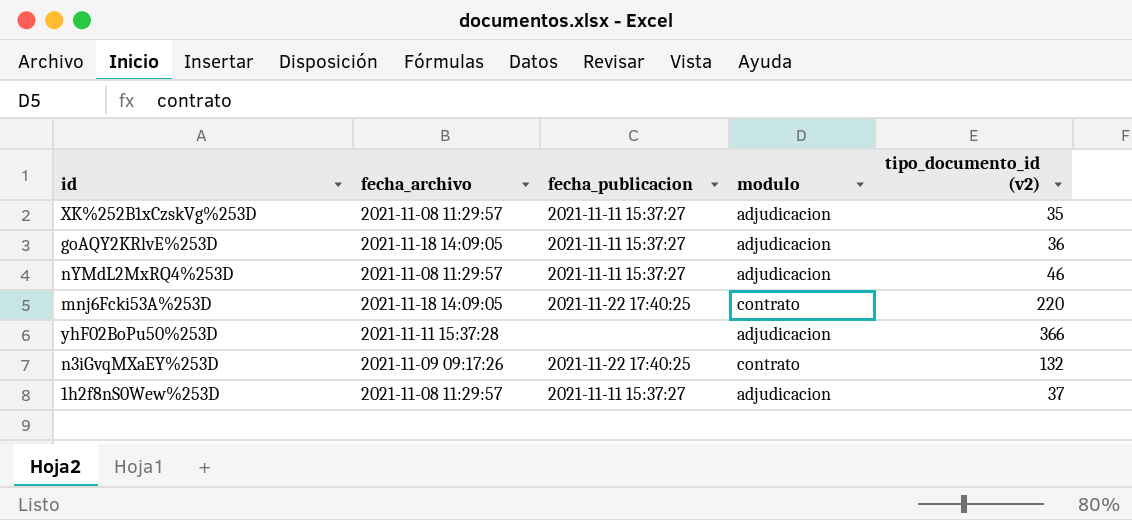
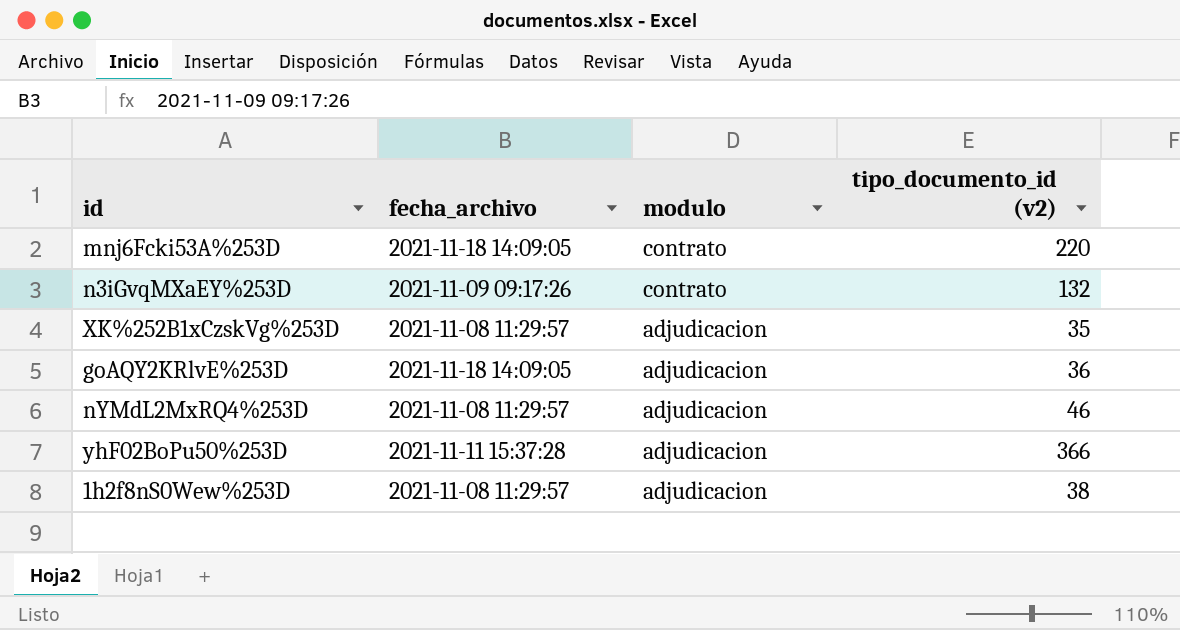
row order: none -> modulo descending
column fecha_publicacion | position: 3 -> none
1h2f8nS0Wew%253D | tipo_documento_id (v2): 37 -> 38

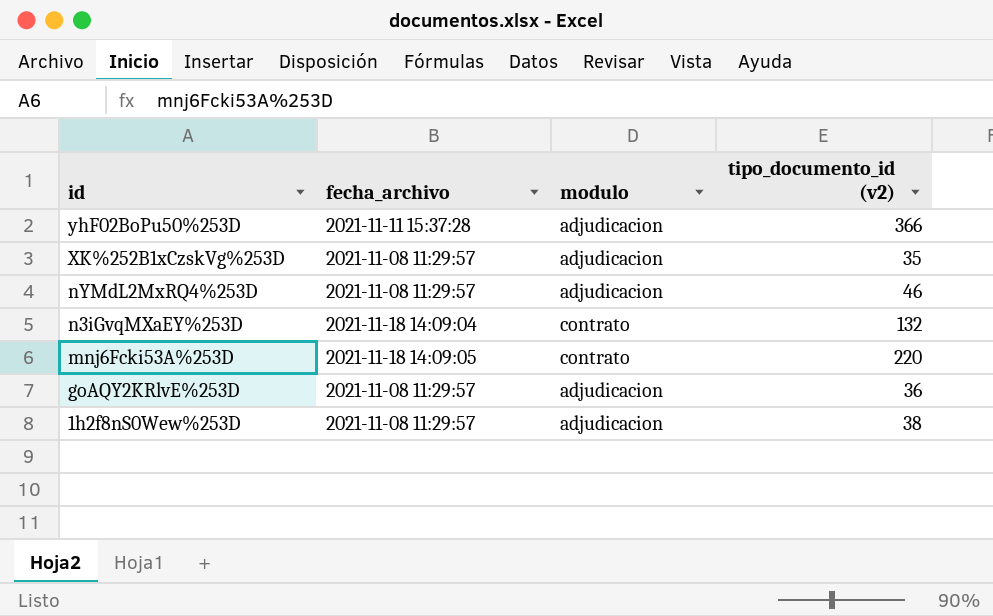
row order: modulo descending -> id descending
n3iGvqMXaEY%253D | fecha_archivo: 2021-11-09 09:17:26 -> 2021-11-18 14:09:04
goAQY2KRlvE%253D | fecha_archivo: 2021-11-18 14:09:05 -> 2021-11-08 11:29:57

